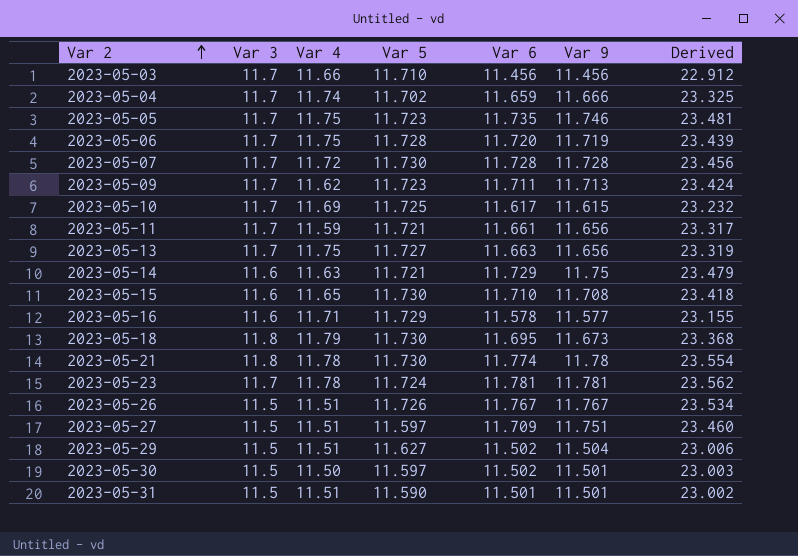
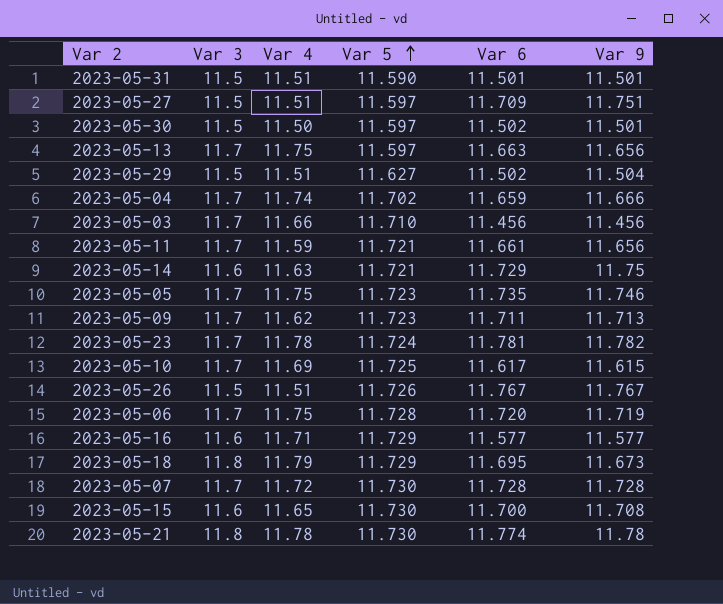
row order: Var 2 ascending -> Var 5 ascending
column Derived | formula: [Var 6] + [Var 9] -> none
2023-05-13 | Var 5: 11.727 -> 11.597
2023-05-23 | Var 9: 11.781 -> 11.782
2023-05-16 | Var 6: 11.578 -> 11.577
2023-05-18 | Var 5: 11.730 -> 11.729
2023-05-15 | Var 6: 11.710 -> 11.700

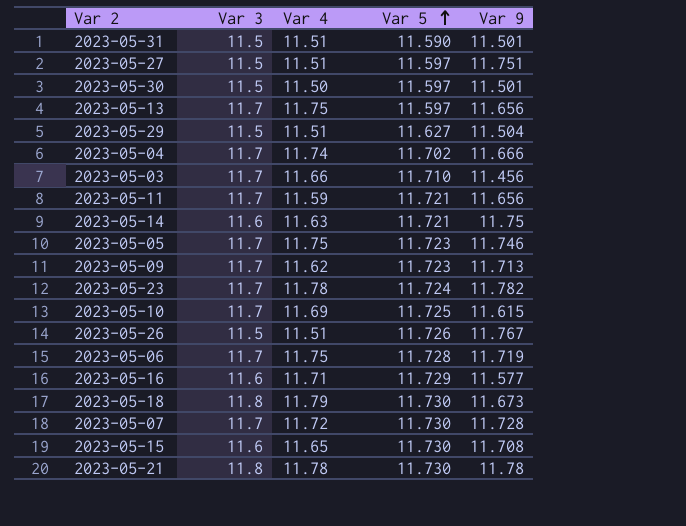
column Var 6 | position: 5 -> none
2023-05-18 | Var 5: 11.729 -> 11.730

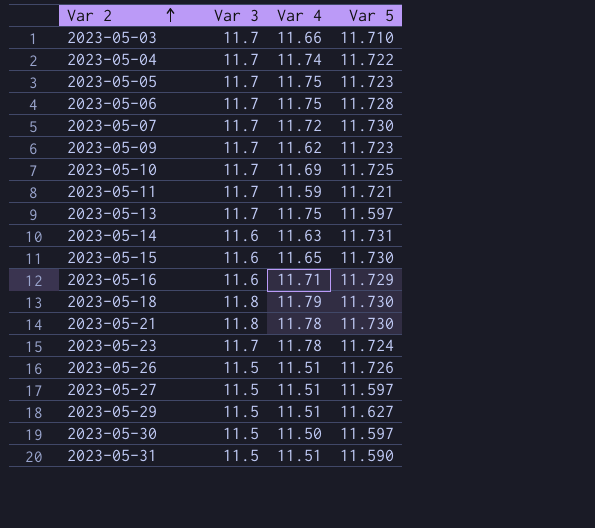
row order: Var 5 ascending -> Var 2 ascending
column Var 9 | position: 5 -> none
2023-05-04 | Var 5: 11.702 -> 11.722
2023-05-14 | Var 5: 11.721 -> 11.731

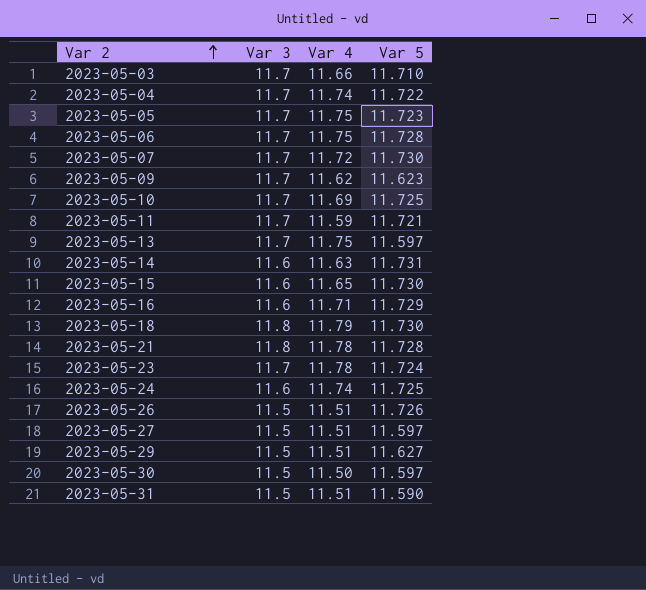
2023-05-09 | Var 5: 11.723 -> 11.623
2023-05-21 | Var 5: 11.730 -> 11.728
row 2023-05-24: none -> 11.6 | 11.74 | 11.725

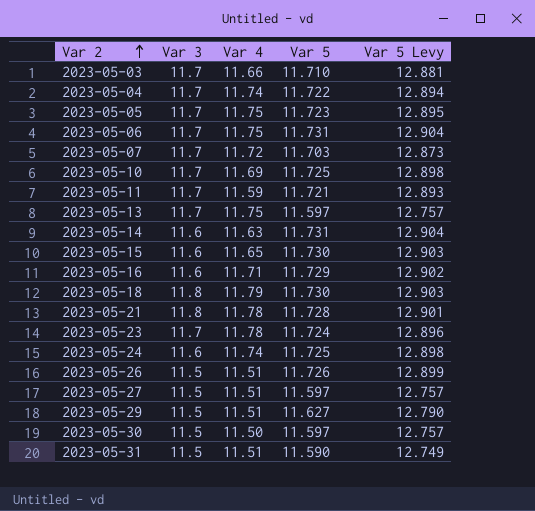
column Var 5 Levy | formula: none -> [Var 5] * 1.1
row 2023-05-09: 11.7 | 11.62 | 11.623 -> none
2023-05-06 | Var 5: 11.728 -> 11.731
2023-05-07 | Var 5: 11.730 -> 11.703

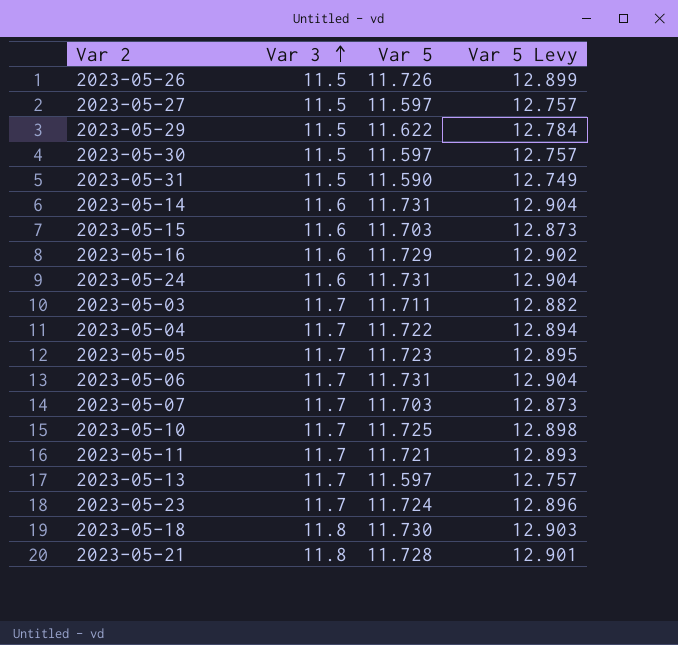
row order: Var 2 ascending -> Var 3 ascending
column Var 4 | position: 3 -> none
2023-05-29 | Var 5: 11.627 -> 11.622
2023-05-29 | Var 5 Levy: 12.790 -> 12.784
2023-05-15 | Var 5: 11.730 -> 11.703
2023-05-15 | Var 5 Levy: 12.903 -> 12.873
2023-05-24 | Var 5: 11.725 -> 11.731
2023-05-24 | Var 5 Levy: 12.898 -> 12.904
2023-05-03 | Var 5: 11.710 -> 11.711
2023-05-03 | Var 5 Levy: 12.881 -> 12.882

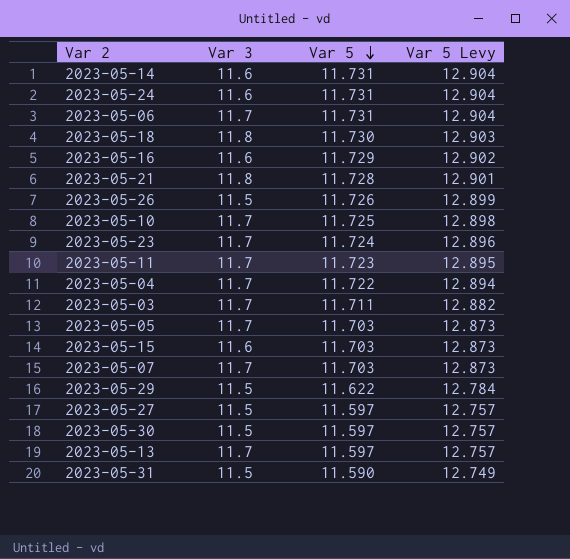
row order: Var 3 ascending -> Var 5 descending
2023-05-11 | Var 5: 11.721 -> 11.723
2023-05-11 | Var 5 Levy: 12.893 -> 12.895
2023-05-05 | Var 5: 11.723 -> 11.703
2023-05-05 | Var 5 Levy: 12.895 -> 12.873

